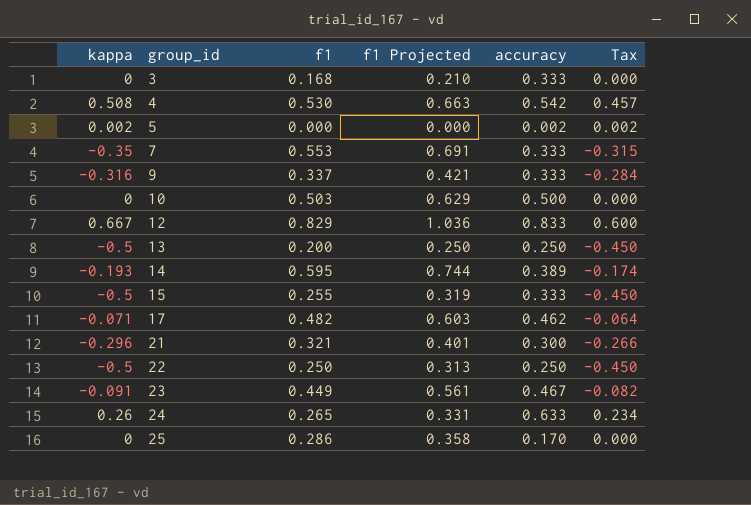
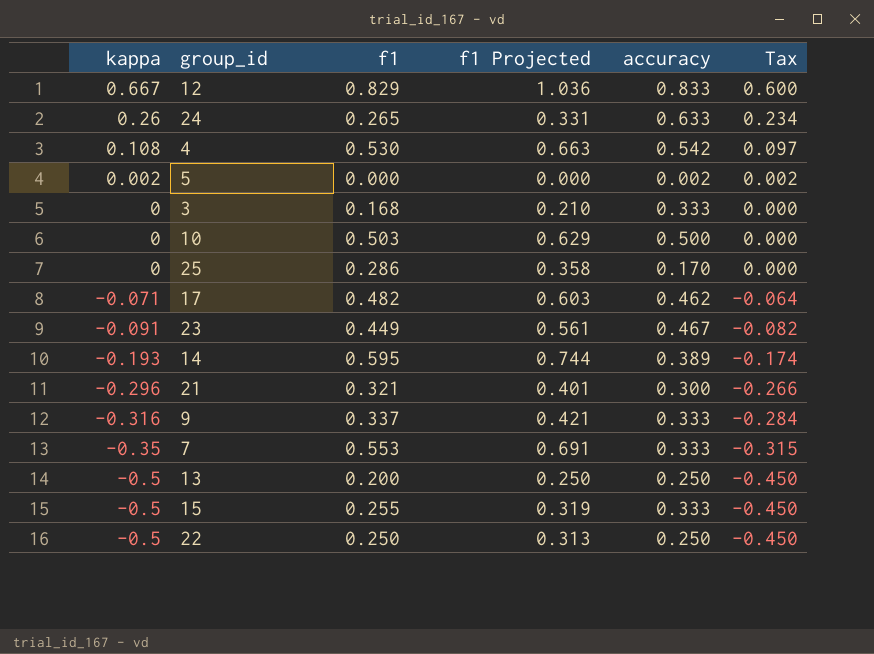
row order: group_id ascending -> kappa descending
4 | kappa: 0.508 -> 0.108
4 | Tax: 0.457 -> 0.097

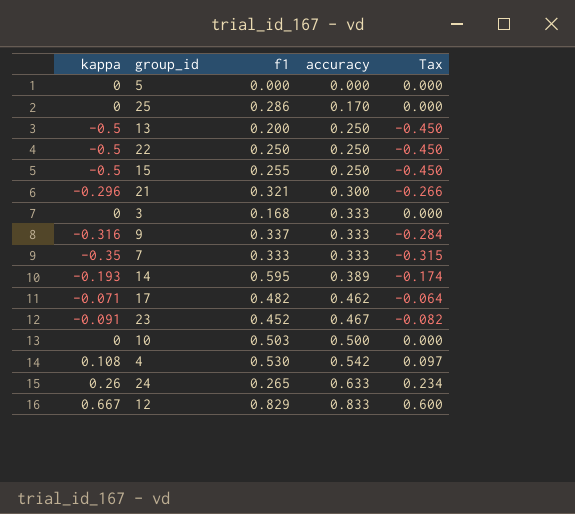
row order: kappa descending -> accuracy ascending
column f1 Projected | formula: [f1] * 1.25 -> none
5 | kappa: 0.002 -> 0
5 | accuracy: 0.002 -> 0.000
5 | Tax: 0.002 -> 0.000
15 | accuracy: 0.333 -> 0.250
7 | f1: 0.553 -> 0.333
23 | f1: 0.449 -> 0.452

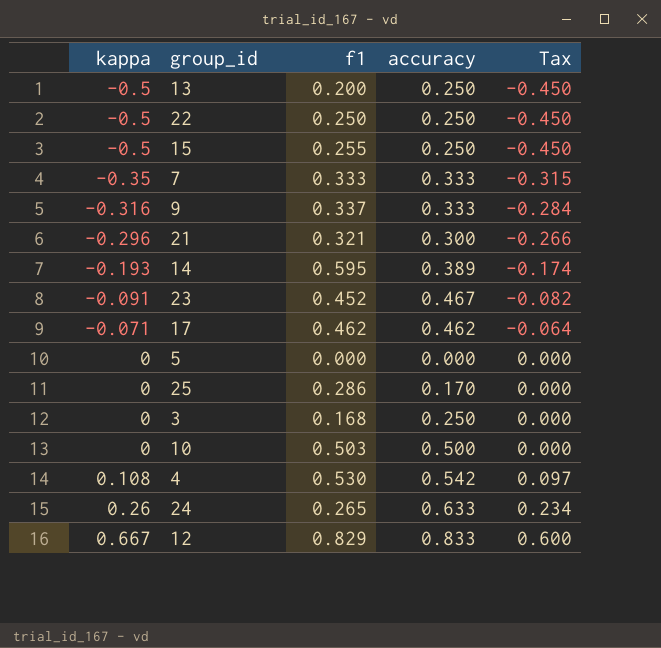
row order: accuracy ascending -> kappa ascending
17 | f1: 0.482 -> 0.462
3 | accuracy: 0.333 -> 0.250

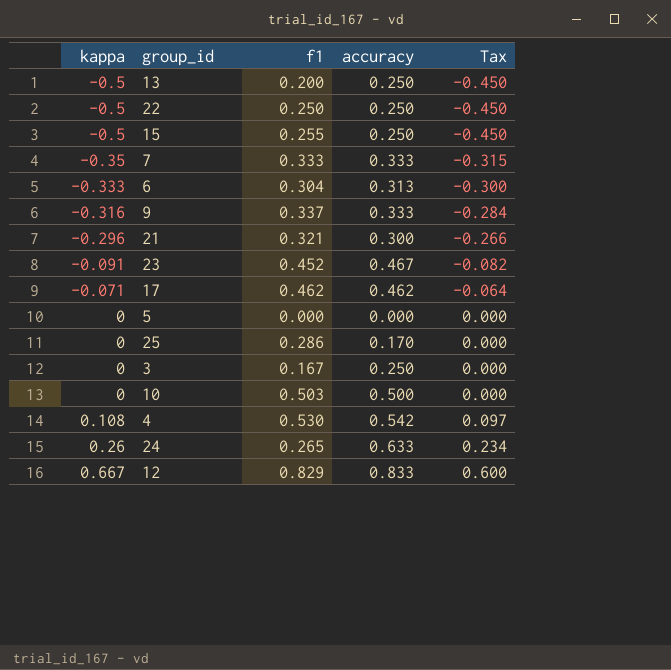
row 14: -0.193 | 0.595 | 0.389 | -0.174 -> none
row 6: none -> -0.333 | 0.304 | 0.313 | -0.300
3 | f1: 0.168 -> 0.167

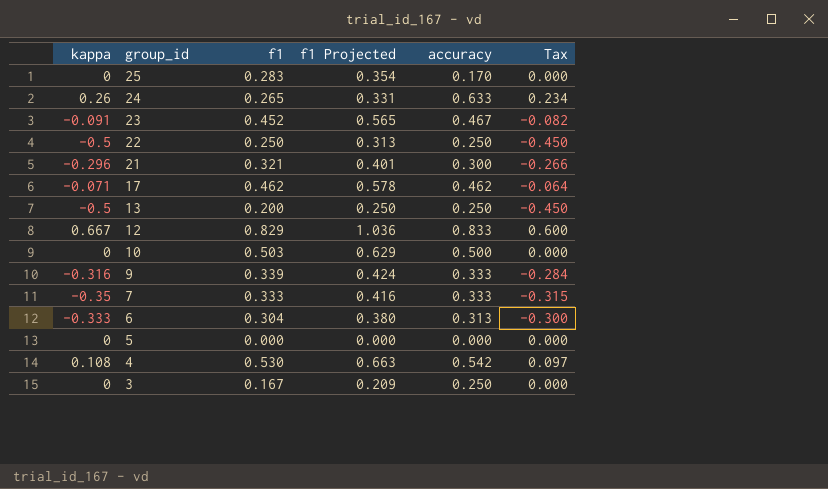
row order: kappa ascending -> group_id descending
column f1 Projected | formula: none -> [f1] * 1.25
row 15: -0.5 | 0.255 | 0.250 | -0.450 -> none
25 | f1: 0.286 -> 0.283
9 | f1: 0.337 -> 0.339

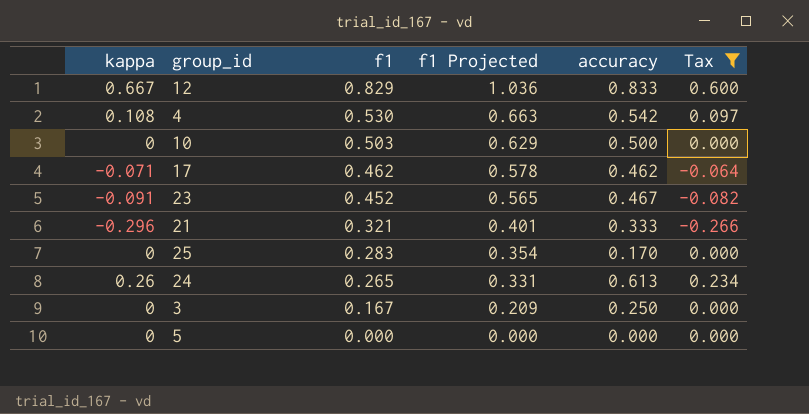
filter: none -> Tax >= -0.266
row order: group_id descending -> f1 descending
21 | accuracy: 0.300 -> 0.333
24 | accuracy: 0.633 -> 0.613

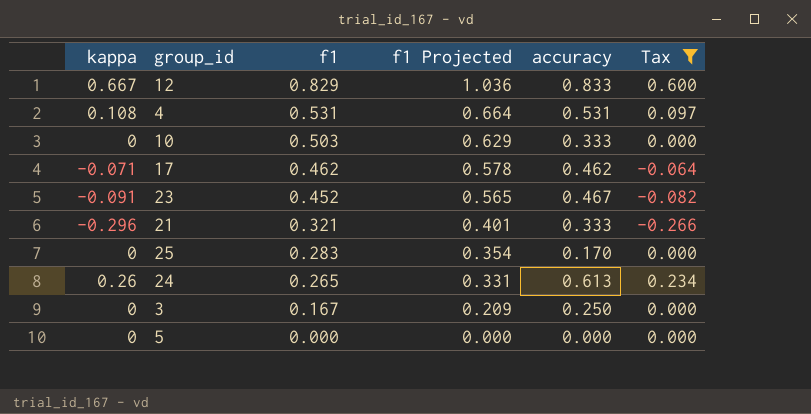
4 | f1: 0.530 -> 0.531
4 | f1 Projected: 0.663 -> 0.664
4 | accuracy: 0.542 -> 0.531
10 | accuracy: 0.500 -> 0.333

